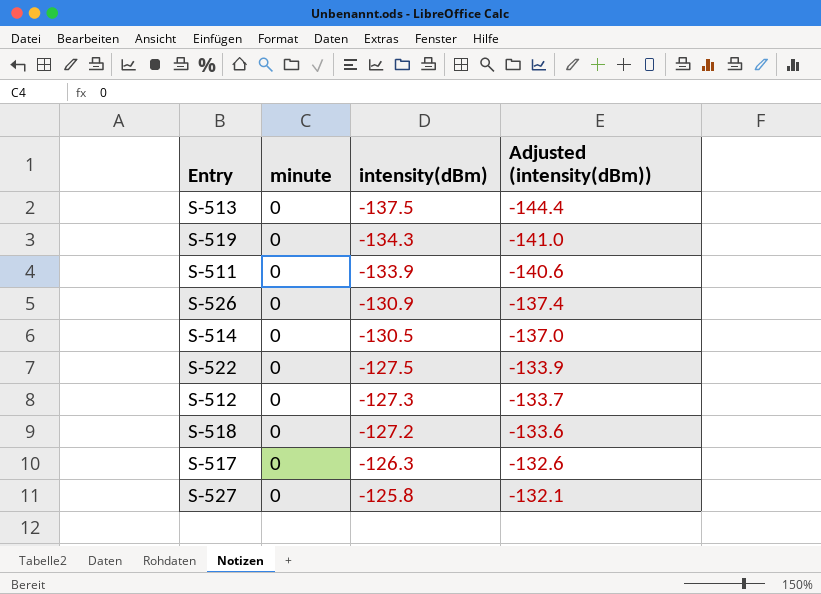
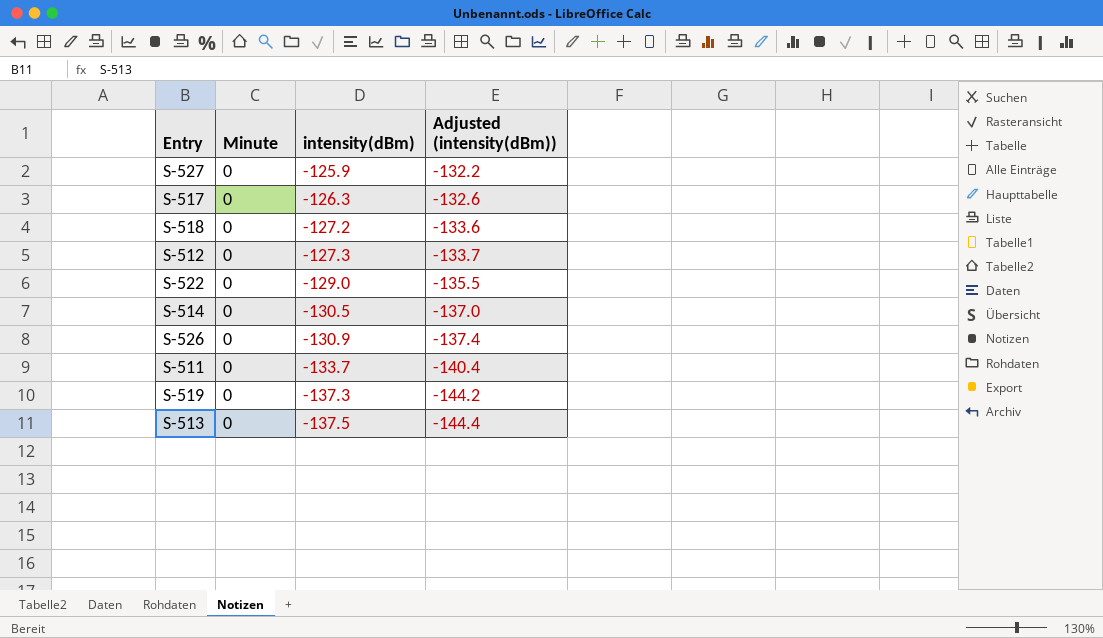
row order: intensity(dBm) ascending -> intensity(dBm) descending
column name: minute -> Minute
S-527 | intensity(dBm): -125.8 -> -125.9
S-527 | Adjusted (intensity(dBm)): -132.1 -> -132.2
S-522 | intensity(dBm): -127.5 -> -129.0
S-522 | Adjusted (intensity(dBm)): -133.9 -> -135.5
S-511 | intensity(dBm): -133.9 -> -133.7
S-511 | Adjusted (intensity(dBm)): -140.6 -> -140.4
S-519 | intensity(dBm): -134.3 -> -137.3
S-519 | Adjusted (intensity(dBm)): -141.0 -> -144.2

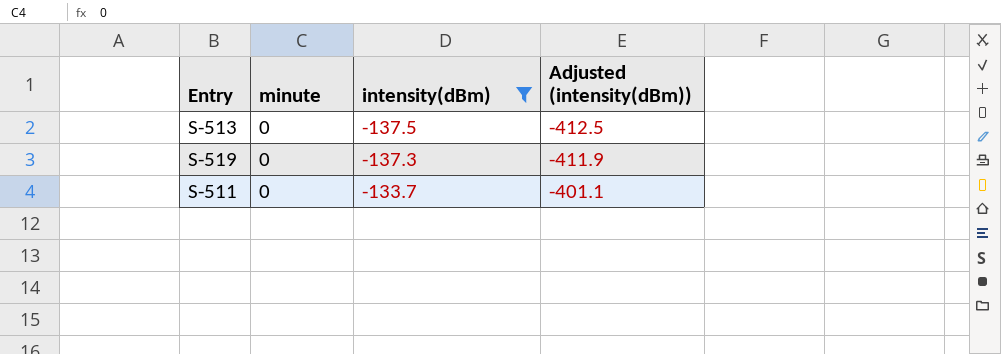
filter: none -> intensity(dBm) <= -133.7
row order: intensity(dBm) descending -> intensity(dBm) ascending
column name: Minute -> minute
column Adjusted (intensity(dBm)) | formula: [intensity(dBm)] * 1.05 -> [intensity(dBm)] * 3

